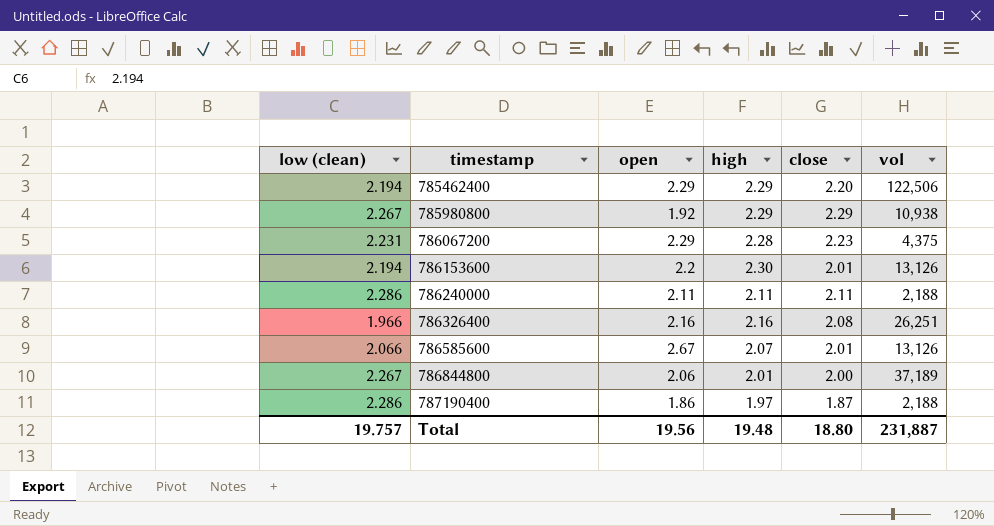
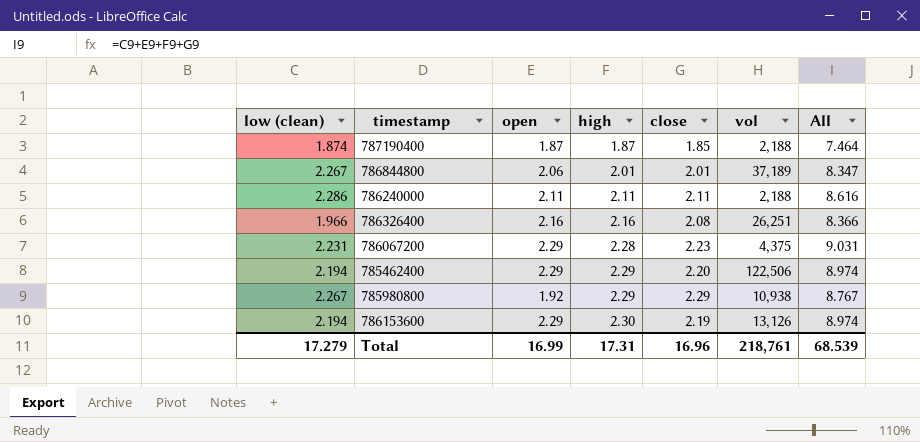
row order: timestamp ascending -> high ascending
column All | formula: none -> [low (clean)] + [open] + [high] + [close]
row 786585600: 2.066 | 2.67 | 2.07 | 2.01 | 13,126 -> none
787190400 | low (clean): 2.286 -> 1.874
787190400 | open: 1.86 -> 1.87
787190400 | high: 1.97 -> 1.87
787190400 | close: 1.87 -> 1.85
786844800 | close: 2.00 -> 2.01
786153600 | open: 2.2 -> 2.29
786153600 | close: 2.01 -> 2.19
Total | low (clean): 19.757 -> 17.279
Total | open: 19.56 -> 16.99
Total | high: 19.48 -> 17.31
Total | close: 18.80 -> 16.96
Total | vol: 231,887 -> 218,761

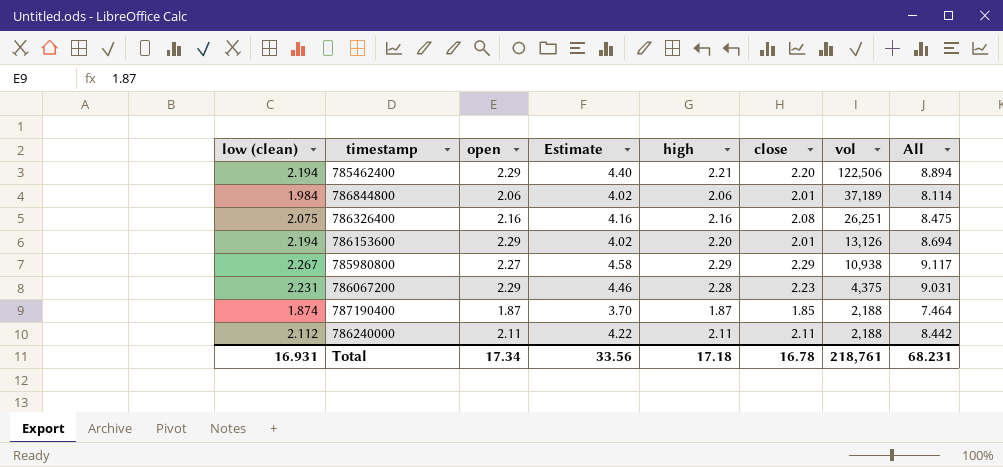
row order: high ascending -> vol descending
column Estimate | formula: none -> [close] * 2
785462400 | high: 2.29 -> 2.21
785462400 | All: 8.974 -> 8.894
786844800 | low (clean): 2.267 -> 1.984
786844800 | high: 2.01 -> 2.06
786844800 | All: 8.347 -> 8.114
786326400 | low (clean): 1.966 -> 2.075
786326400 | All: 8.366 -> 8.475
786153600 | high: 2.30 -> 2.20
786153600 | close: 2.19 -> 2.01
786153600 | All: 8.974 -> 8.694
785980800 | open: 1.92 -> 2.27
785980800 | All: 8.767 -> 9.117
786240000 | low (clean): 2.286 -> 2.112
786240000 | All: 8.616 -> 8.442
Total | low (clean): 17.279 -> 16.931
Total | open: 16.99 -> 17.34
Total | high: 17.31 -> 17.18
Total | close: 16.96 -> 16.78
Total | All: 68.539 -> 68.231

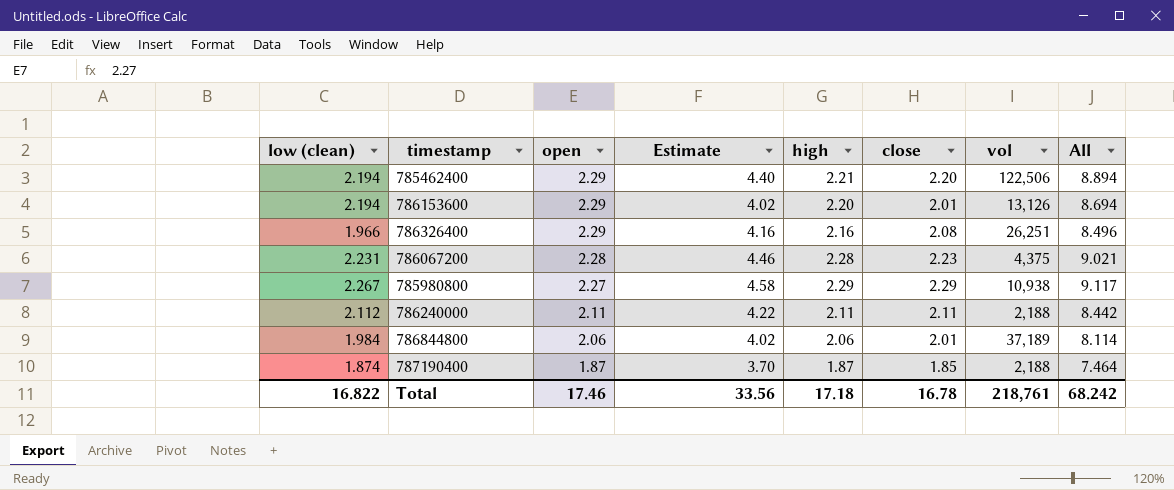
row order: vol descending -> open descending
786326400 | low (clean): 2.075 -> 1.966
786326400 | open: 2.16 -> 2.29
786326400 | All: 8.475 -> 8.496
786067200 | open: 2.29 -> 2.28
786067200 | All: 9.031 -> 9.021
Total | low (clean): 16.931 -> 16.822
Total | open: 17.34 -> 17.46
Total | All: 68.231 -> 68.242

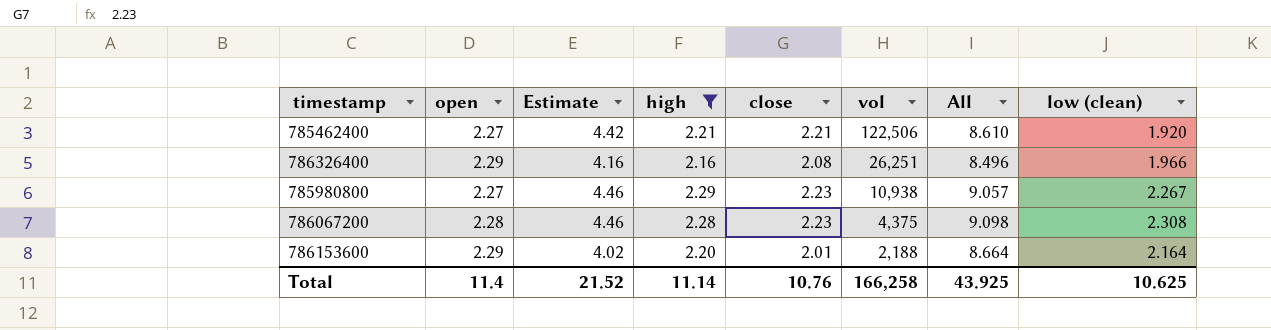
filter: none -> high >= 2.16
row order: open descending -> vol descending
column low (clean) | position: 1 -> 8
785462400 | open: 2.29 -> 2.27
785462400 | Estimate: 4.40 -> 4.42
785462400 | close: 2.20 -> 2.21
785462400 | All: 8.894 -> 8.610
785462400 | low (clean): 2.194 -> 1.920
785980800 | Estimate: 4.58 -> 4.46
785980800 | close: 2.29 -> 2.23
785980800 | All: 9.117 -> 9.057
786067200 | All: 9.021 -> 9.098
786067200 | low (clean): 2.231 -> 2.308
786153600 | vol: 13,126 -> 2,188
786153600 | All: 8.694 -> 8.664
786153600 | low (clean): 2.194 -> 2.164
Total | open: 17.46 -> 11.4
Total | Estimate: 33.56 -> 21.52
Total | high: 17.18 -> 11.14
Total | close: 16.78 -> 10.76
Total | vol: 218,761 -> 166,258
Total | All: 68.242 -> 43.925
Total | low (clean): 16.822 -> 10.625

